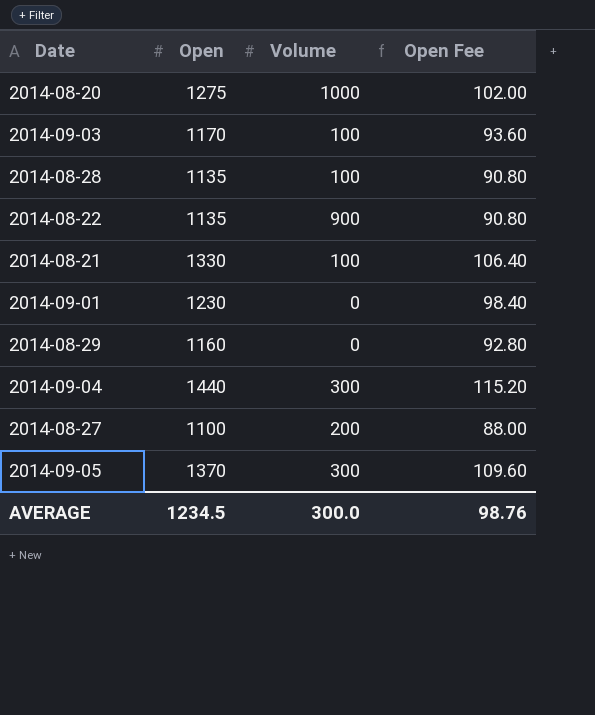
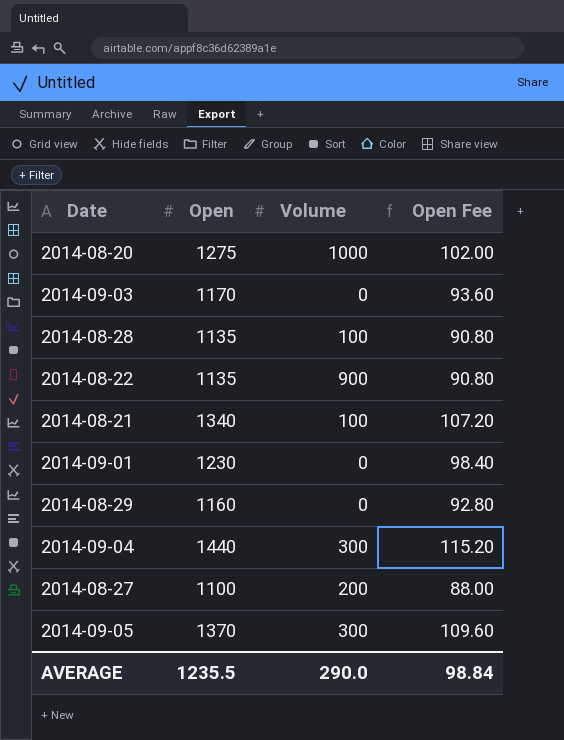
2014-09-03 | Volume: 100 -> 0
2014-08-21 | Open: 1330 -> 1340
2014-08-21 | Open Fee: 106.40 -> 107.20
AVERAGE | Open: 1234.5 -> 1235.5
AVERAGE | Volume: 300.0 -> 290.0
AVERAGE | Open Fee: 98.76 -> 98.84

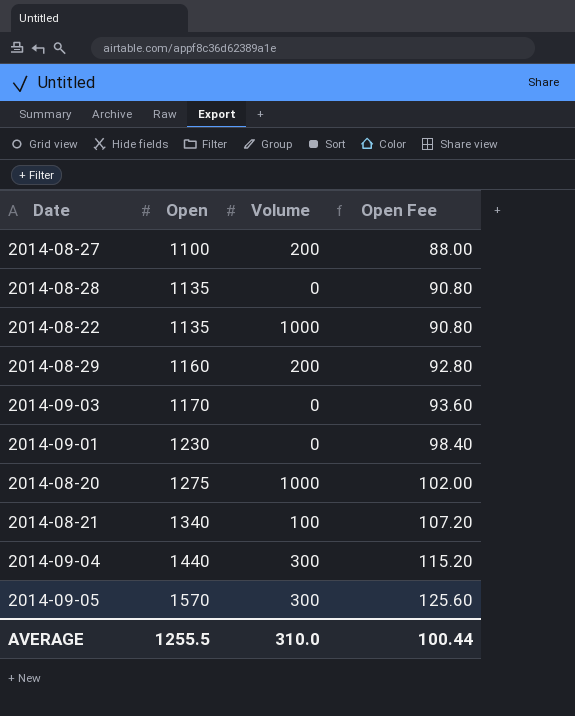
row order: none -> Open ascending
2014-08-28 | Volume: 100 -> 0
2014-08-22 | Volume: 900 -> 1000
2014-08-29 | Volume: 0 -> 200
2014-09-05 | Open: 1370 -> 1570
2014-09-05 | Open Fee: 109.60 -> 125.60
AVERAGE | Open: 1235.5 -> 1255.5
AVERAGE | Volume: 290.0 -> 310.0
AVERAGE | Open Fee: 98.84 -> 100.44

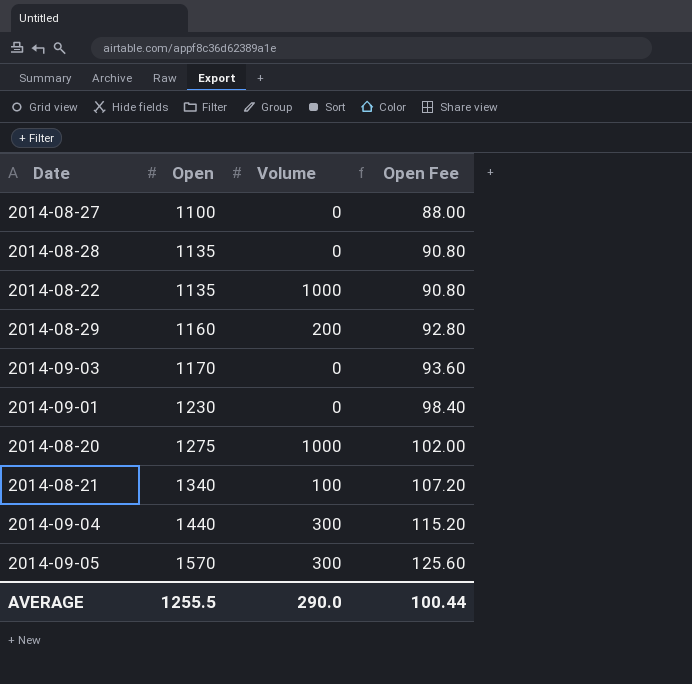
2014-08-27 | Volume: 200 -> 0
AVERAGE | Volume: 310.0 -> 290.0

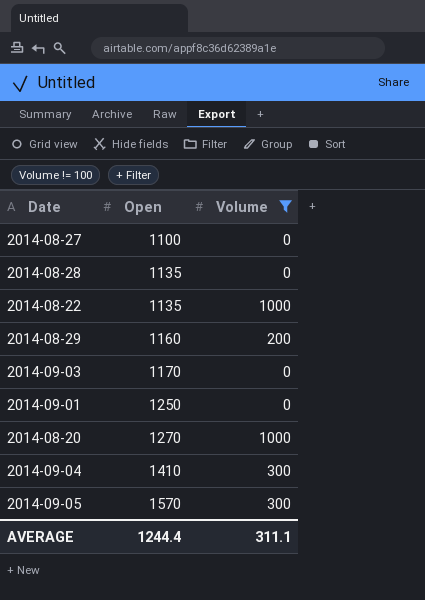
filter: none -> Volume != 100
column Open Fee | formula: [Open] * 0.08 -> none
2014-09-01 | Open: 1230 -> 1250
2014-08-20 | Open: 1275 -> 1270
2014-09-04 | Open: 1440 -> 1410
AVERAGE | Open: 1255.5 -> 1244.4
AVERAGE | Volume: 290.0 -> 311.1

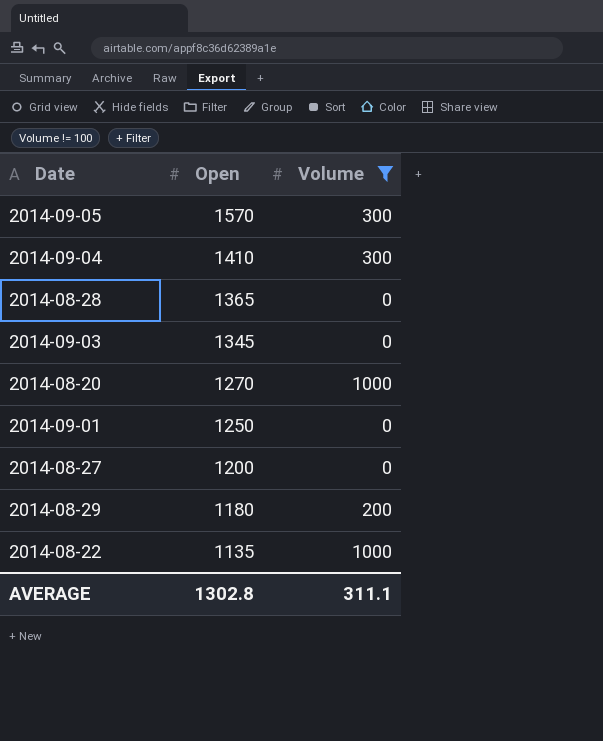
row order: Open ascending -> Open descending
2014-08-28 | Open: 1135 -> 1365
2014-09-03 | Open: 1170 -> 1345
2014-08-27 | Open: 1100 -> 1200
2014-08-29 | Open: 1160 -> 1180
AVERAGE | Open: 1244.4 -> 1302.8

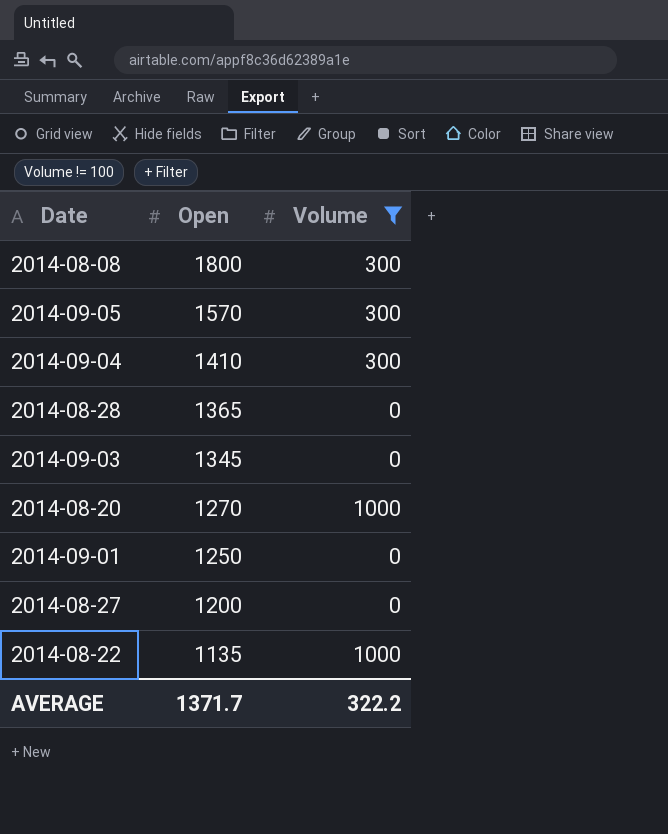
row 2014-08-29: 1180 | 200 -> none
row 2014-08-08: none -> 1800 | 300
AVERAGE | Open: 1302.8 -> 1371.7
AVERAGE | Volume: 311.1 -> 322.2

